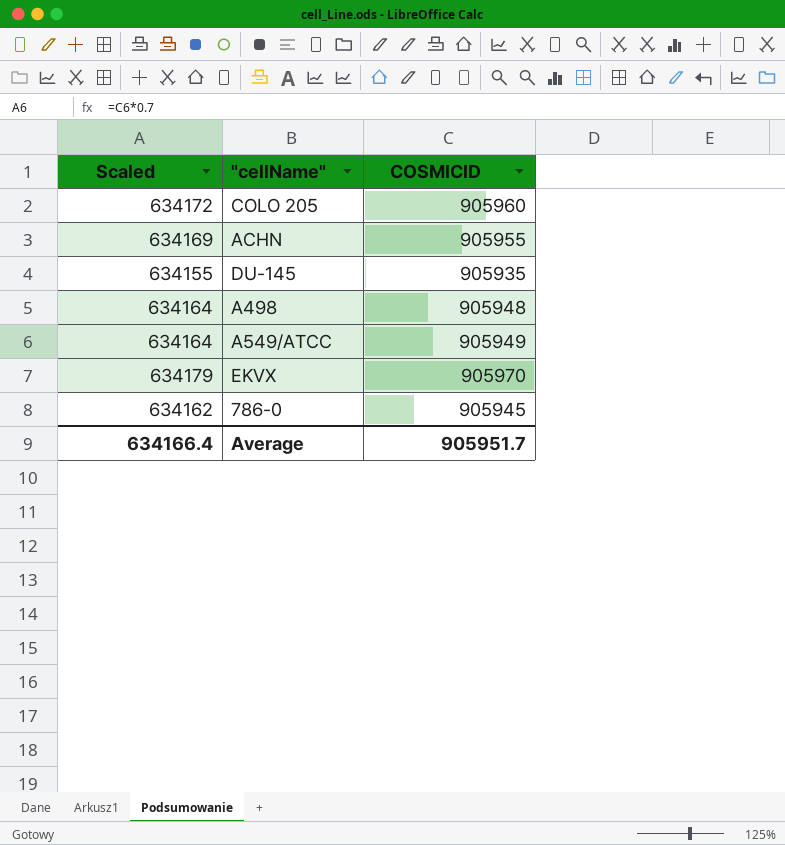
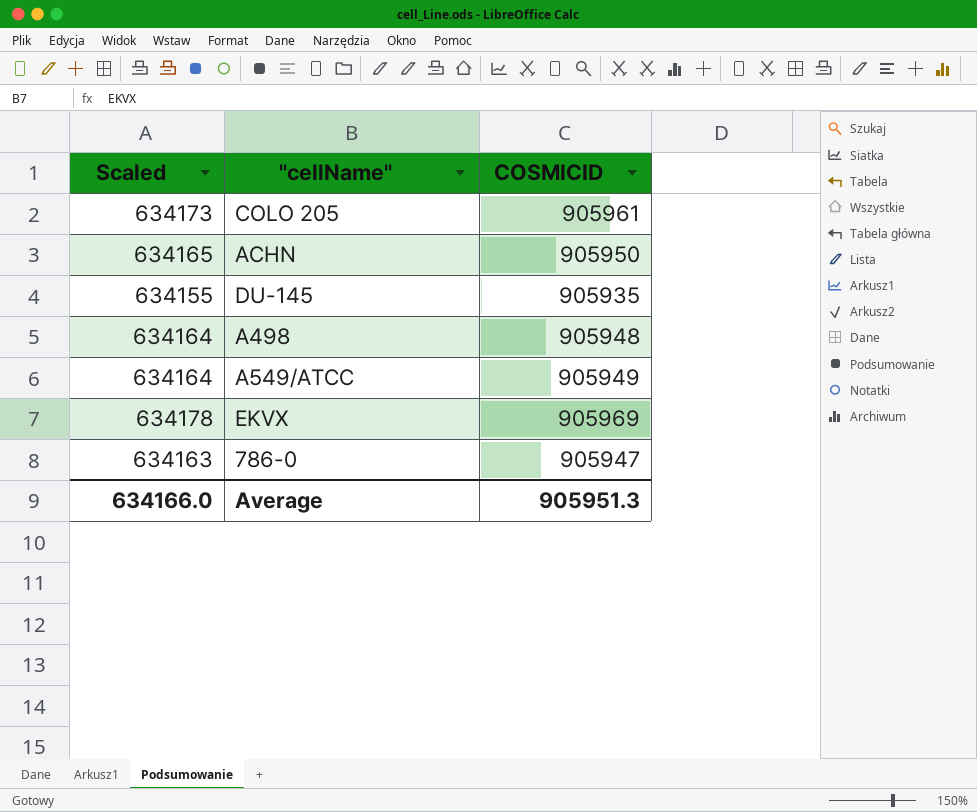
COLO 205 | Scaled: 634172 -> 634173
COLO 205 | COSMICID: 905960 -> 905961
ACHN | Scaled: 634169 -> 634165
ACHN | COSMICID: 905955 -> 905950
EKVX | Scaled: 634179 -> 634178
EKVX | COSMICID: 905970 -> 905969
786-0 | Scaled: 634162 -> 634163
786-0 | COSMICID: 905945 -> 905947
Average | Scaled: 634166.4 -> 634166.0
Average | COSMICID: 905951.7 -> 905951.3

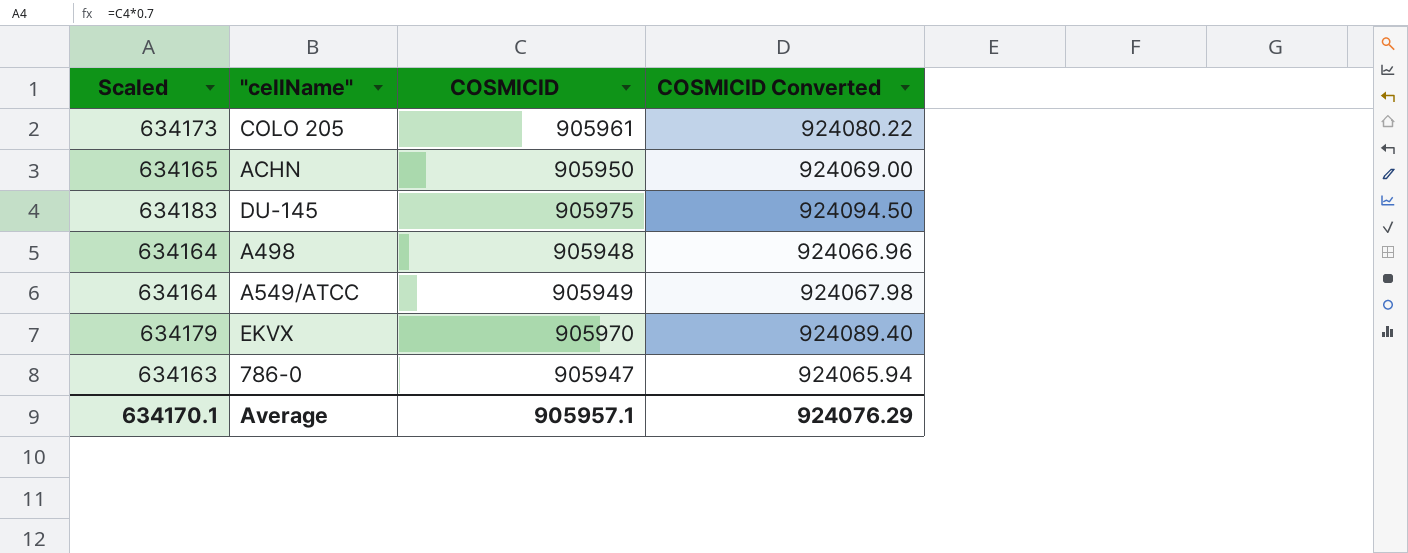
column COSMICID Converted | formula: none -> [COSMICID] * 1.02
DU-145 | Scaled: 634155 -> 634183
DU-145 | COSMICID: 905935 -> 905975
EKVX | Scaled: 634178 -> 634179
EKVX | COSMICID: 905969 -> 905970
Average | Scaled: 634166.0 -> 634170.1
Average | COSMICID: 905951.3 -> 905957.1

